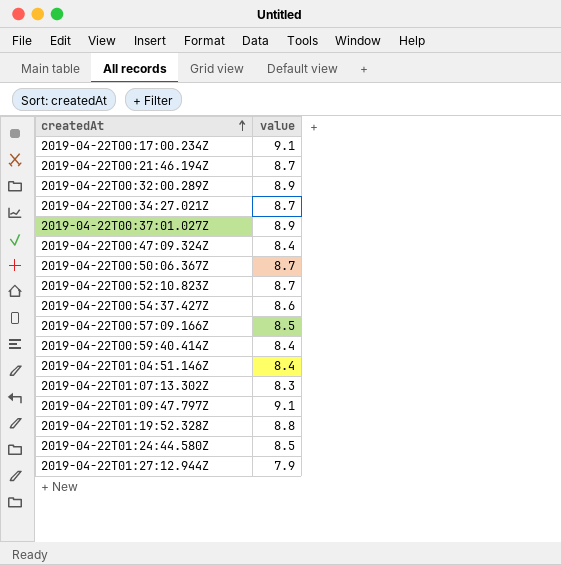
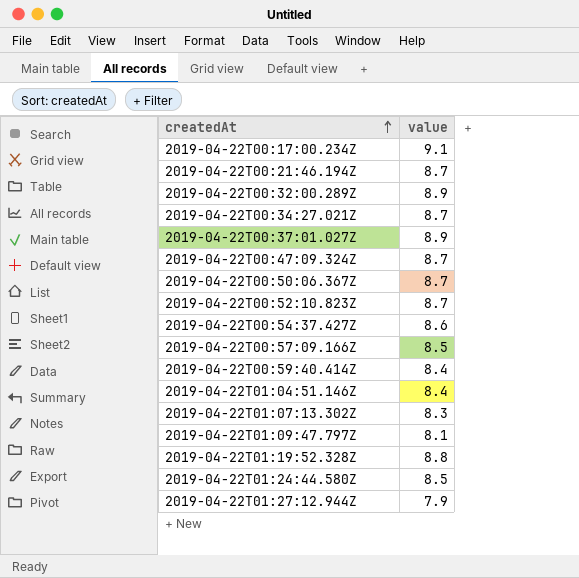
2019-04-22T00:47:09.324Z | value: 8.4 -> 8.7
2019-04-22T01:09:47.797Z | value: 9.1 -> 8.1

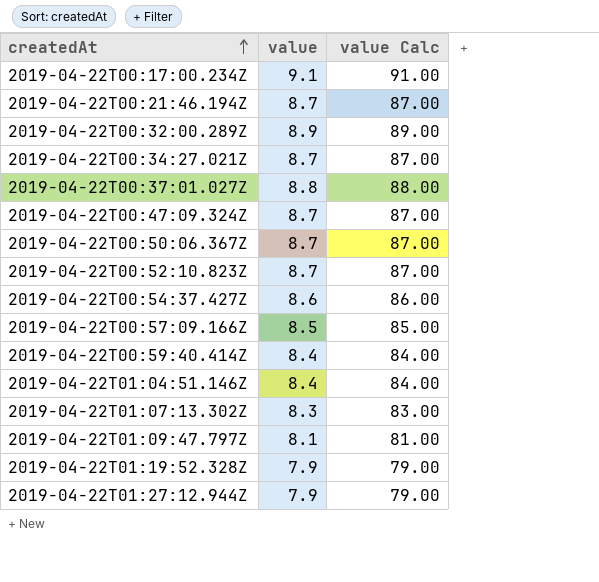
column value Calc | formula: none -> [value] * 10
row 2019-04-22T01:24:44.580Z: 8.5 -> none
2019-04-22T00:37:01.027Z | value: 8.9 -> 8.8
2019-04-22T01:19:52.328Z | value: 8.8 -> 7.9

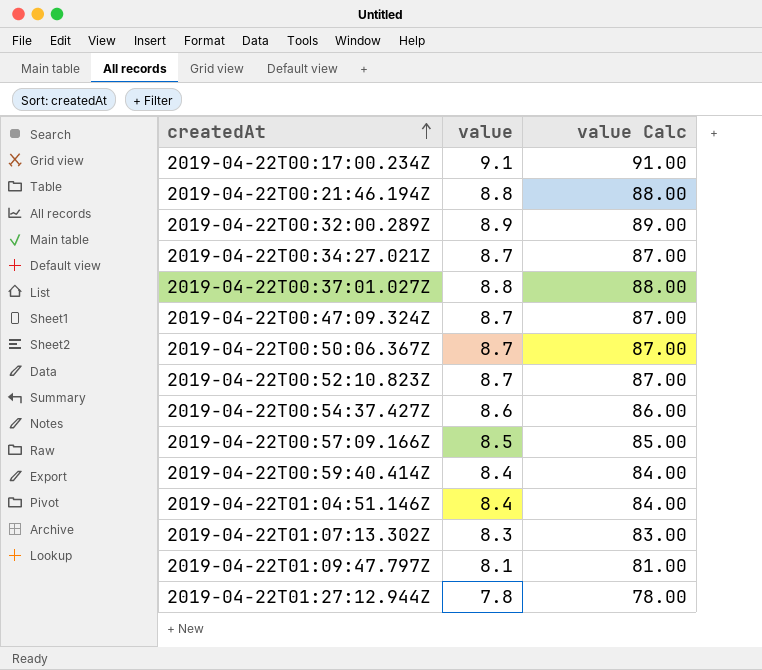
row 2019-04-22T01:19:52.328Z: 7.9 | 79.00 -> none
2019-04-22T00:21:46.194Z | value: 8.7 -> 8.8
2019-04-22T00:21:46.194Z | value Calc: 87.00 -> 88.00
2019-04-22T01:27:12.944Z | value: 7.9 -> 7.8
2019-04-22T01:27:12.944Z | value Calc: 79.00 -> 78.00

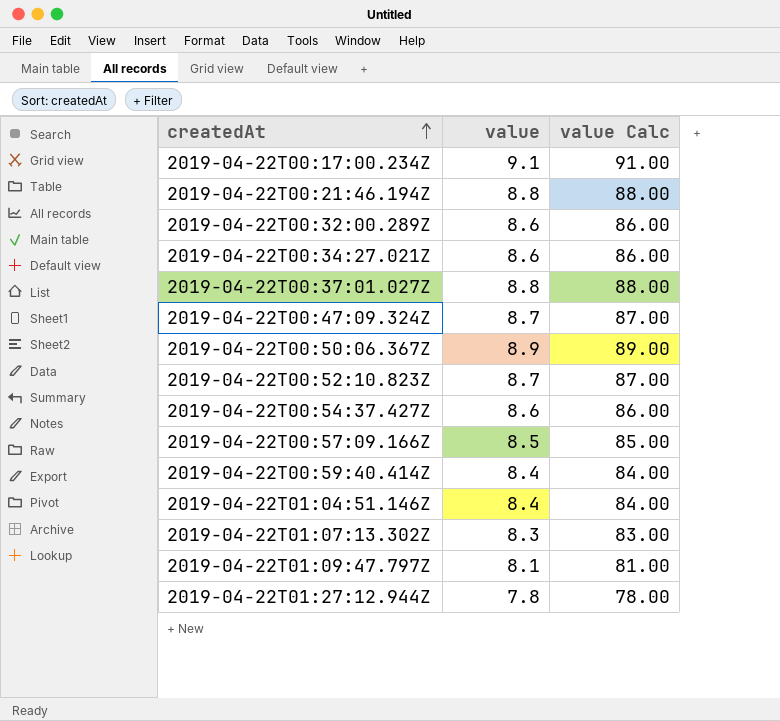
2019-04-22T00:32:00.289Z | value: 8.9 -> 8.6
2019-04-22T00:32:00.289Z | value Calc: 89.00 -> 86.00
2019-04-22T00:34:27.021Z | value: 8.7 -> 8.6
2019-04-22T00:34:27.021Z | value Calc: 87.00 -> 86.00
2019-04-22T00:50:06.367Z | value: 8.7 -> 8.9
2019-04-22T00:50:06.367Z | value Calc: 87.00 -> 89.00

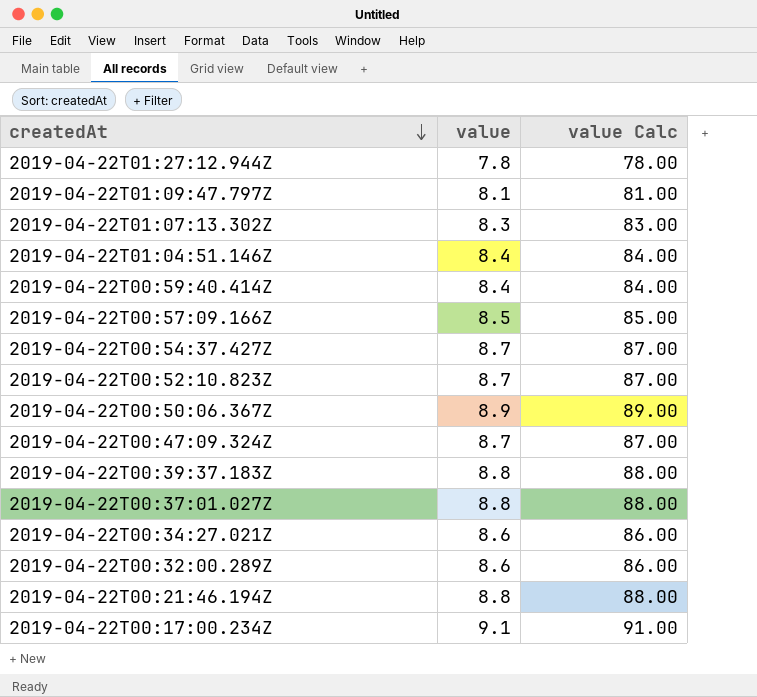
row order: createdAt ascending -> createdAt descending
2019-04-22T00:54:37.427Z | value: 8.6 -> 8.7
2019-04-22T00:54:37.427Z | value Calc: 86.00 -> 87.00
row 2019-04-22T00:39:37.183Z: none -> 8.8 | 88.00

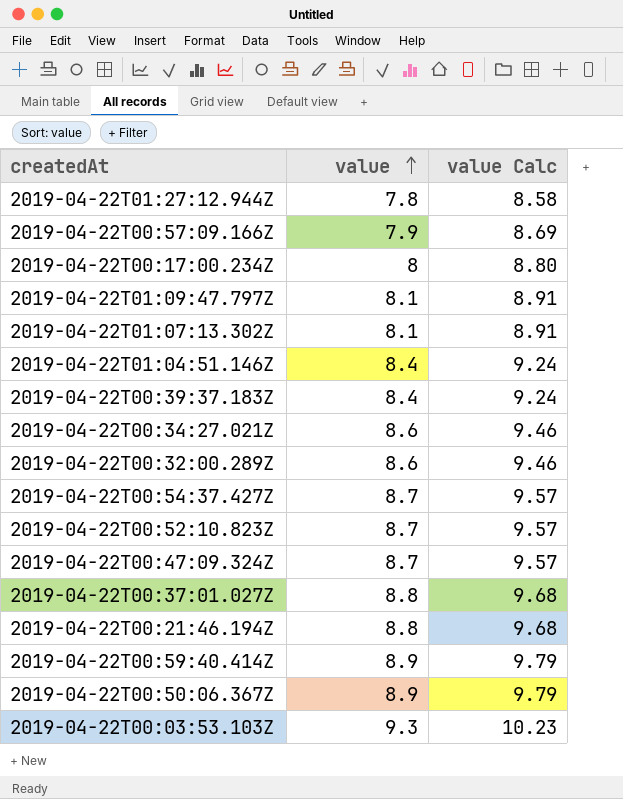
row order: createdAt descending -> value ascending
column value Calc | formula: [value] * 10 -> [value] * 1.1
2019-04-22T00:57:09.166Z | value: 8.5 -> 7.9
2019-04-22T00:17:00.234Z | value: 9.1 -> 8
2019-04-22T01:07:13.302Z | value: 8.3 -> 8.1
2019-04-22T00:39:37.183Z | value: 8.8 -> 8.4
2019-04-22T00:59:40.414Z | value: 8.4 -> 8.9
row 2019-04-22T00:03:53.103Z: none -> 9.3 | 10.23

